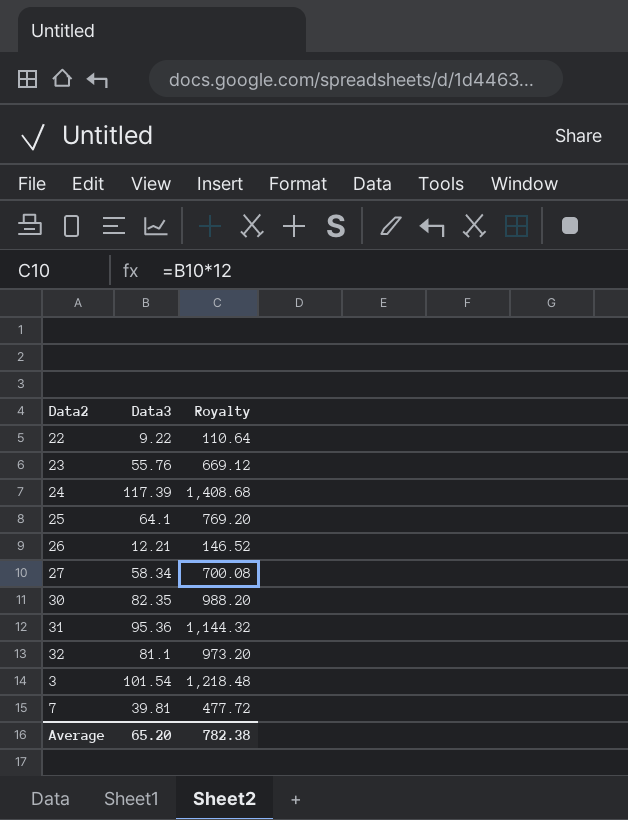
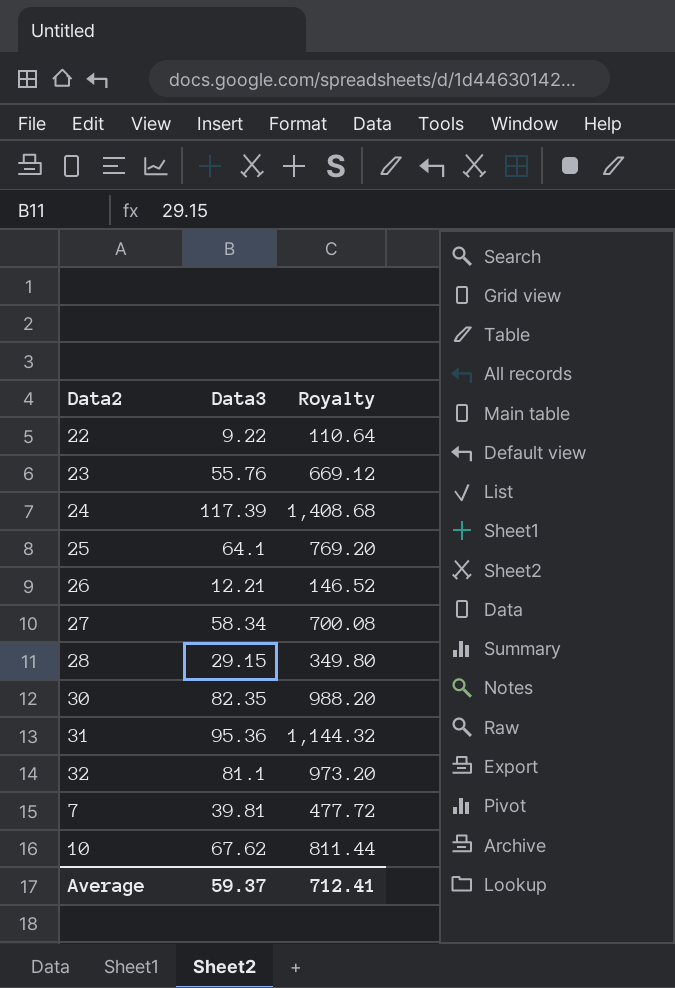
row 3: 101.54 | 1,218.48 -> none
row 28: none -> 29.15 | 349.80
row 10: none -> 67.62 | 811.44
Average | Data3: 65.20 -> 59.37
Average | Royalty: 782.38 -> 712.41

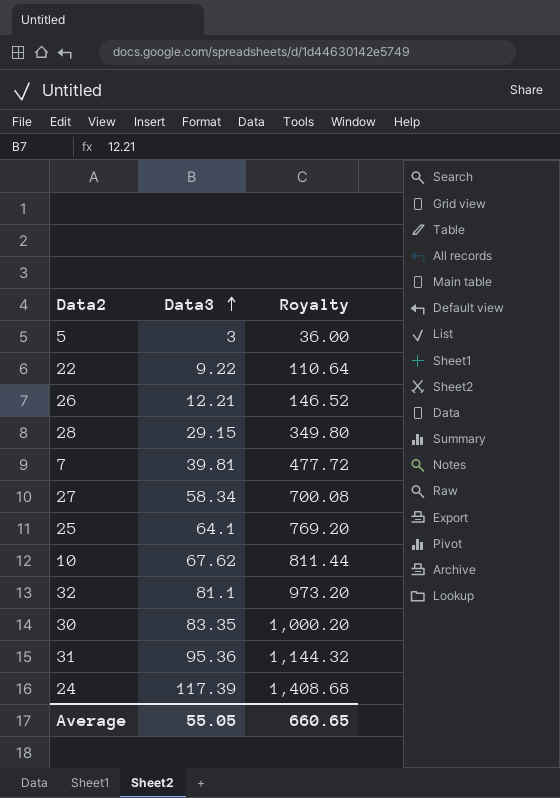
row order: none -> Data3 ascending
row 23: 55.76 | 669.12 -> none
row 5: none -> 3 | 36.00
30 | Data3: 82.35 -> 83.35
30 | Royalty: 988.20 -> 1,000.20
Average | Data3: 59.37 -> 55.05
Average | Royalty: 712.41 -> 660.65

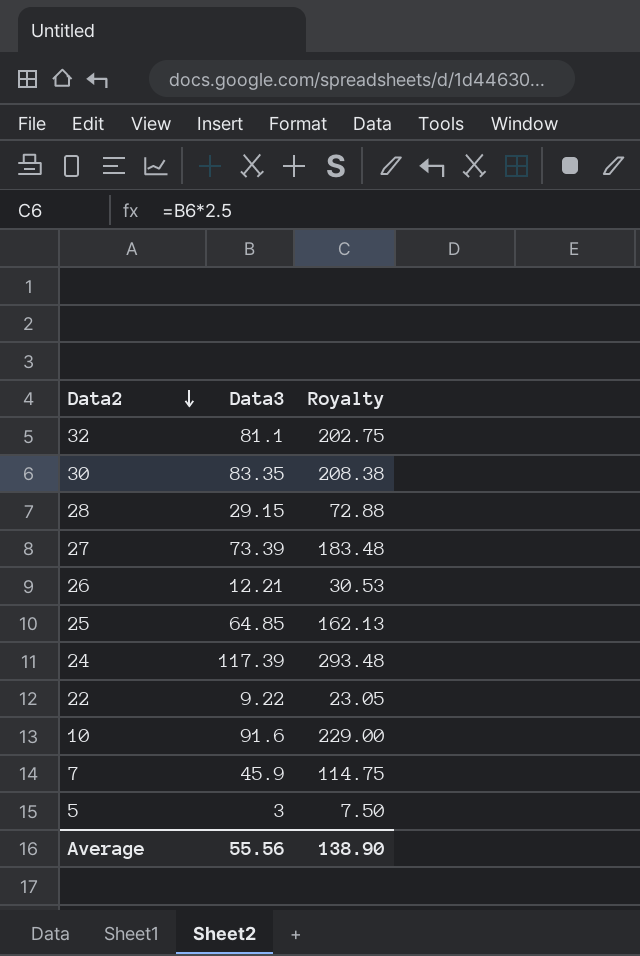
row order: Data3 ascending -> Data2 descending
column Royalty | formula: [Data3] * 12 -> [Data3] * 2.5
row 31: 95.36 | 1,144.32 -> none
27 | Data3: 58.34 -> 73.39
25 | Data3: 64.1 -> 64.85
10 | Data3: 67.62 -> 91.6
7 | Data3: 39.81 -> 45.9
Average | Data3: 55.05 -> 55.56
Average | Royalty: 660.65 -> 138.90

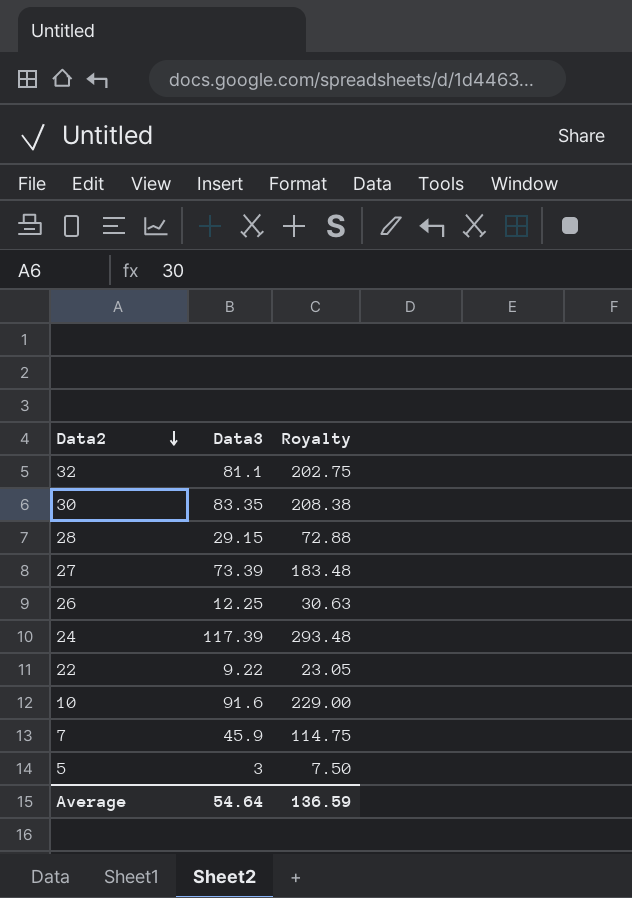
row 25: 64.85 | 162.13 -> none
26 | Data3: 12.21 -> 12.25
26 | Royalty: 30.53 -> 30.63
Average | Data3: 55.56 -> 54.64
Average | Royalty: 138.90 -> 136.59

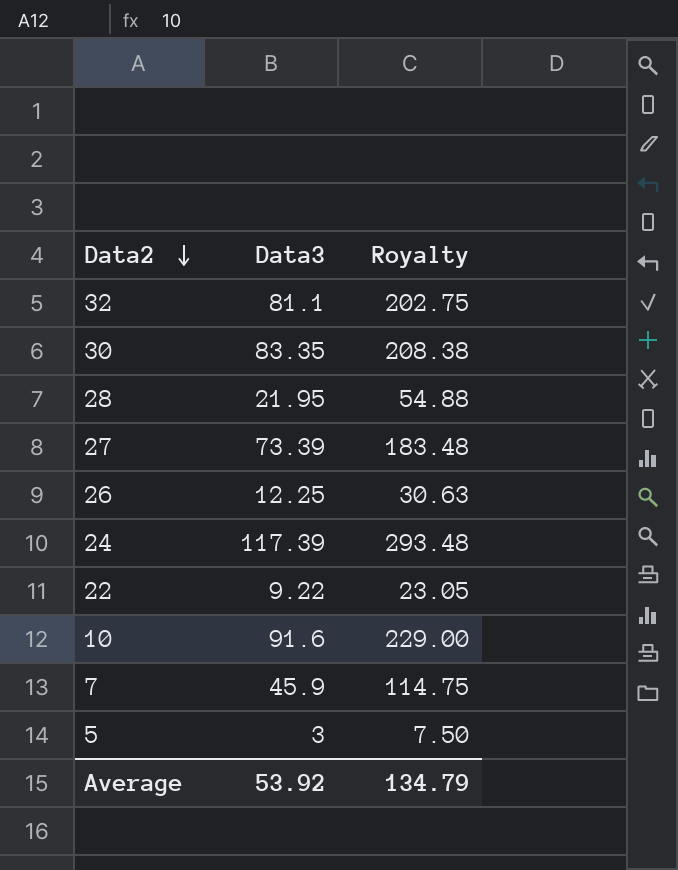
28 | Data3: 29.15 -> 21.95
28 | Royalty: 72.88 -> 54.88
Average | Data3: 54.64 -> 53.92
Average | Royalty: 136.59 -> 134.79

